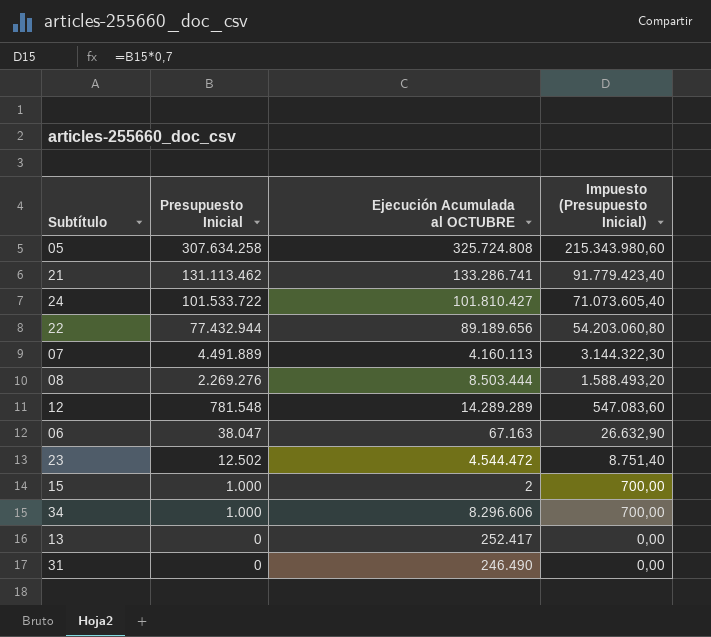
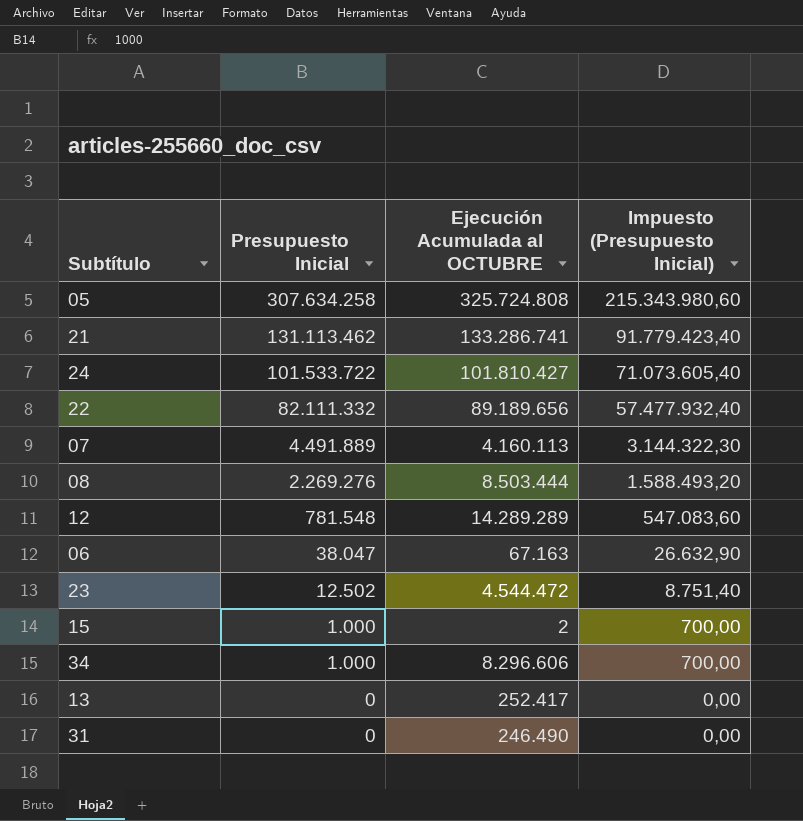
22 | Presupuesto Inicial: 77.432.944 -> 82.111.332
22 | Impuesto (Presupuesto Inicial): 54.203.060,80 -> 57.477.932,40

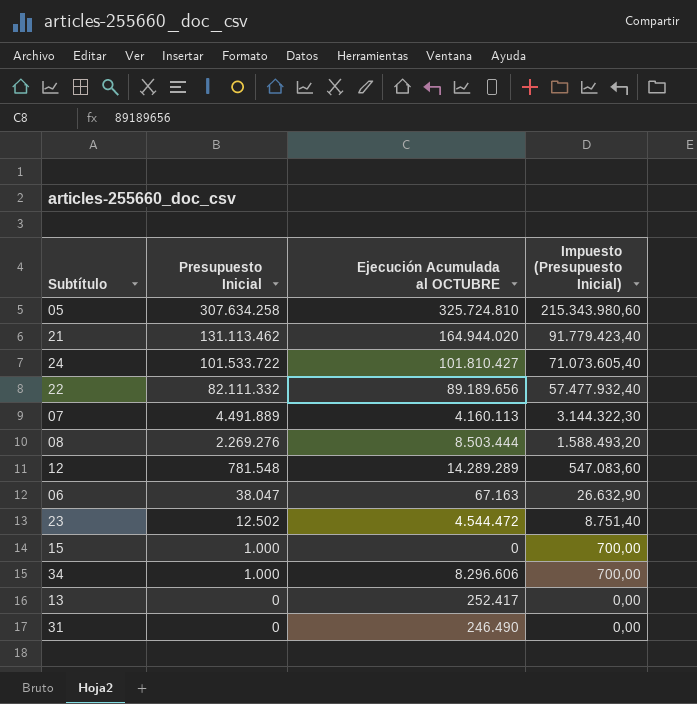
05 | Ejecución Acumulada al OCTUBRE: 325.724.808 -> 325.724.810
21 | Ejecución Acumulada al OCTUBRE: 133.286.741 -> 164.944.020
15 | Ejecución Acumulada al OCTUBRE: 2 -> 0

